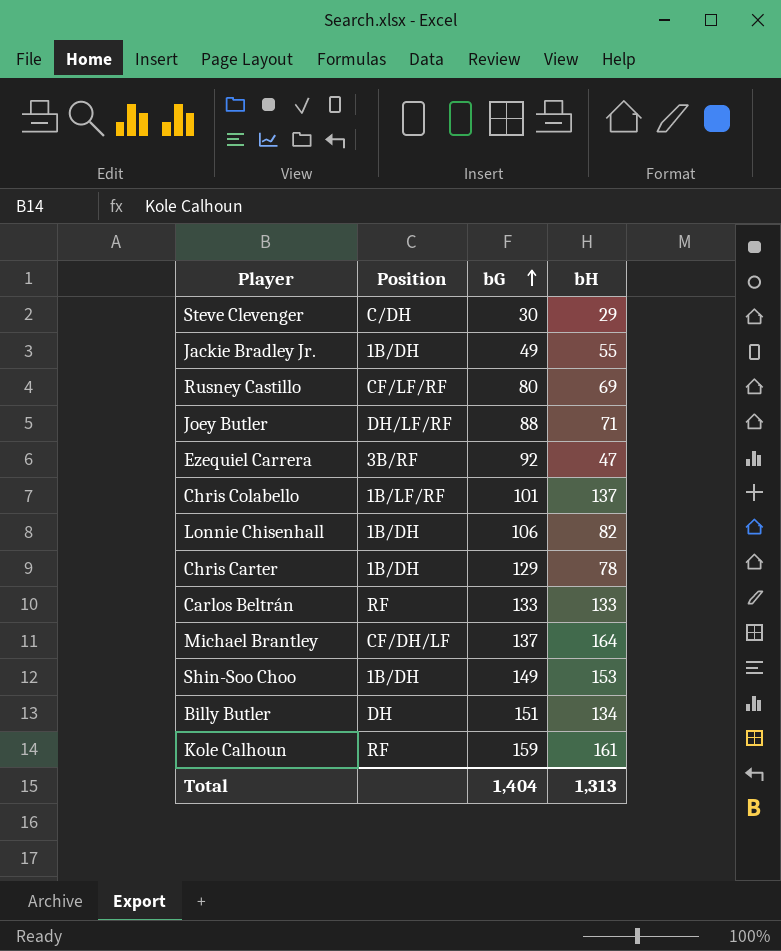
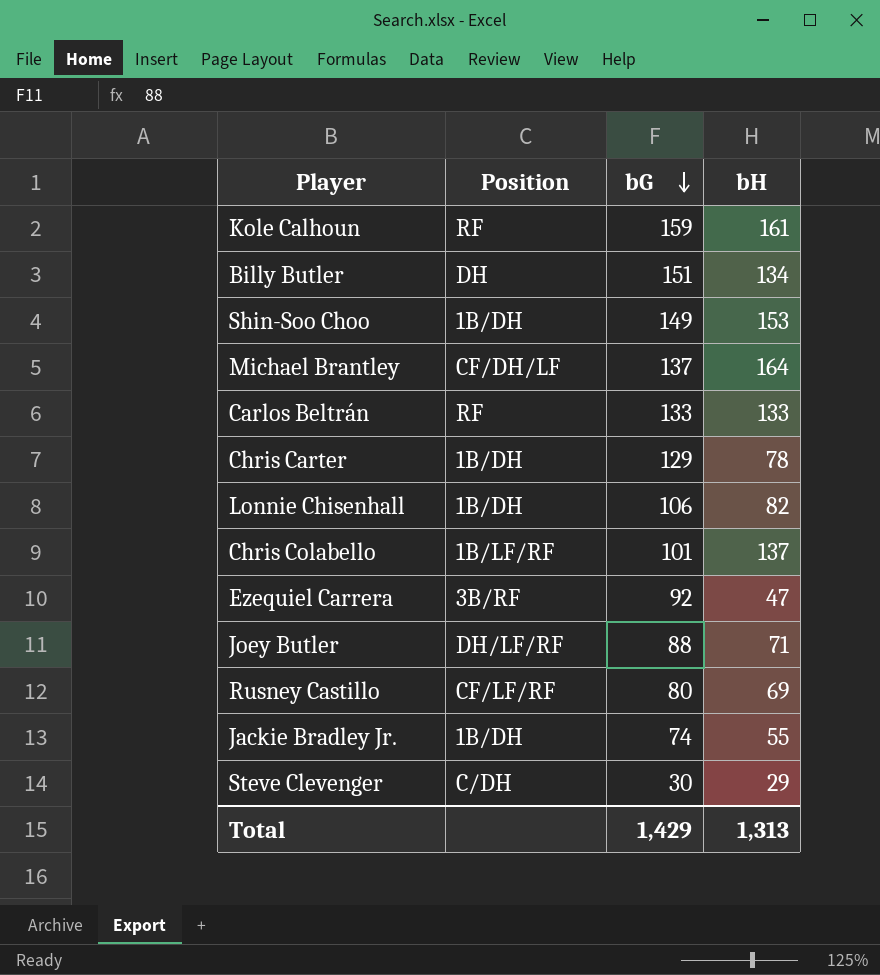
row order: bG ascending -> bG descending
Jackie Bradley Jr. | bG: 49 -> 74
Total | bG: 1,404 -> 1,429

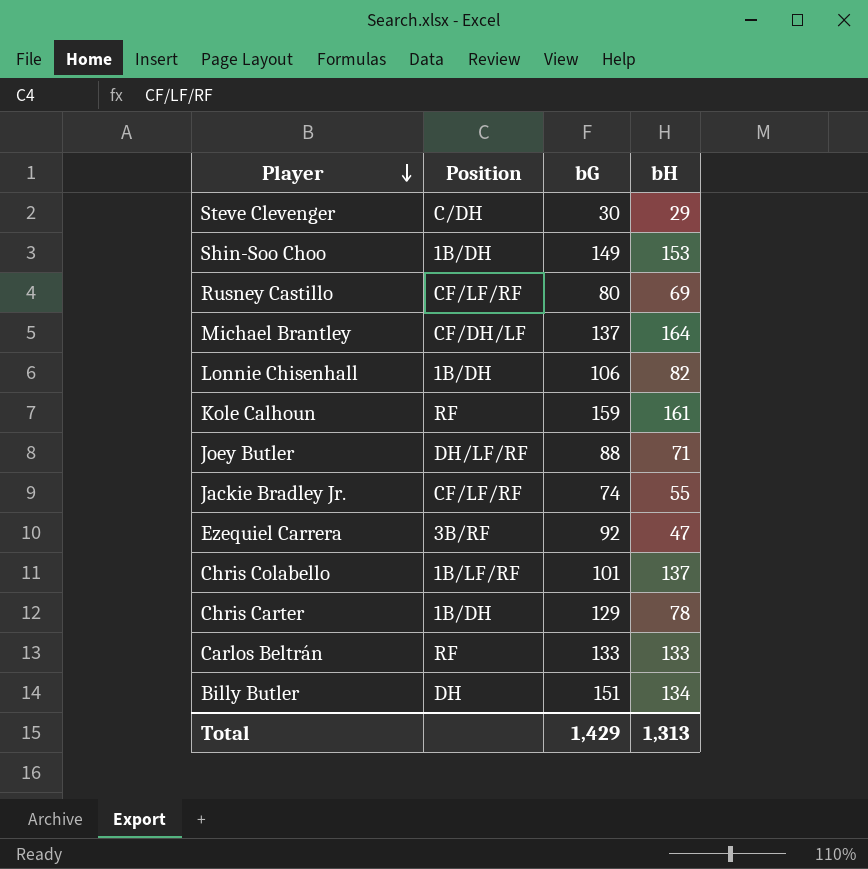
row order: bG descending -> Player descending
Jackie Bradley Jr. | Position: 1B/DH -> CF/LF/RF

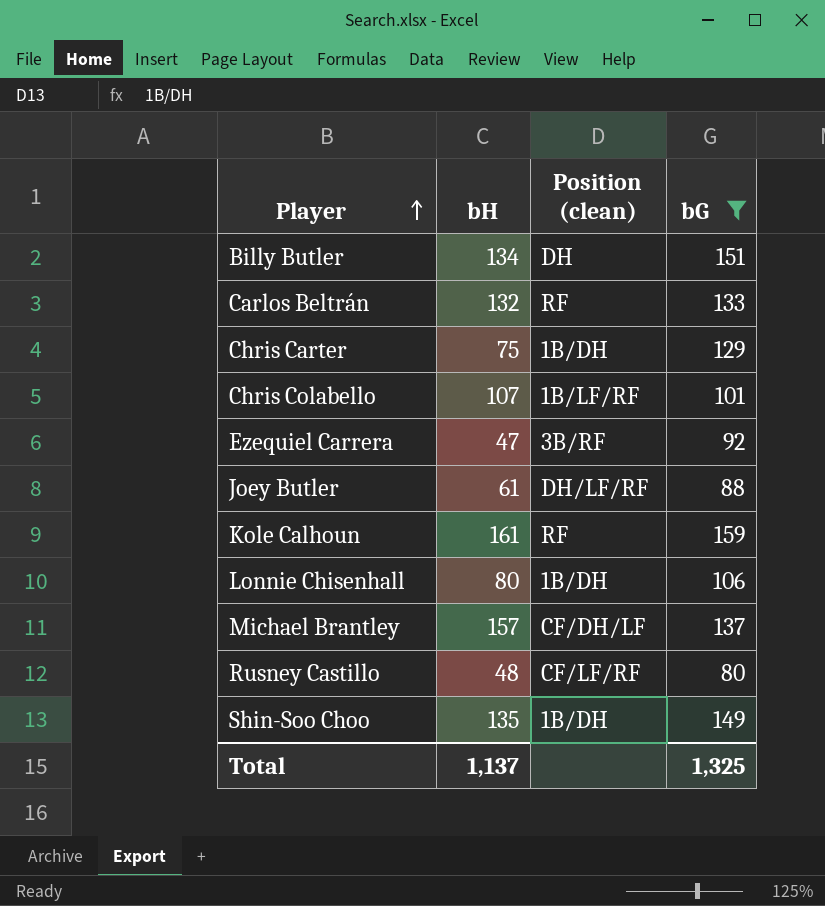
filter: none -> bG >= 80
row order: Player descending -> Player ascending
column bH | position: 4 -> 2
column name: Position -> Position (clean)
Carlos Beltrán | bH: 133 -> 132
Chris Carter | bH: 78 -> 75
Chris Colabello | bH: 137 -> 107
Joey Butler | bH: 71 -> 61
Lonnie Chisenhall | bH: 82 -> 80
Michael Brantley | bH: 164 -> 157
Rusney Castillo | bH: 69 -> 48
Shin-Soo Choo | bH: 153 -> 135
Total | bH: 1,313 -> 1,137
Total | bG: 1,429 -> 1,325

